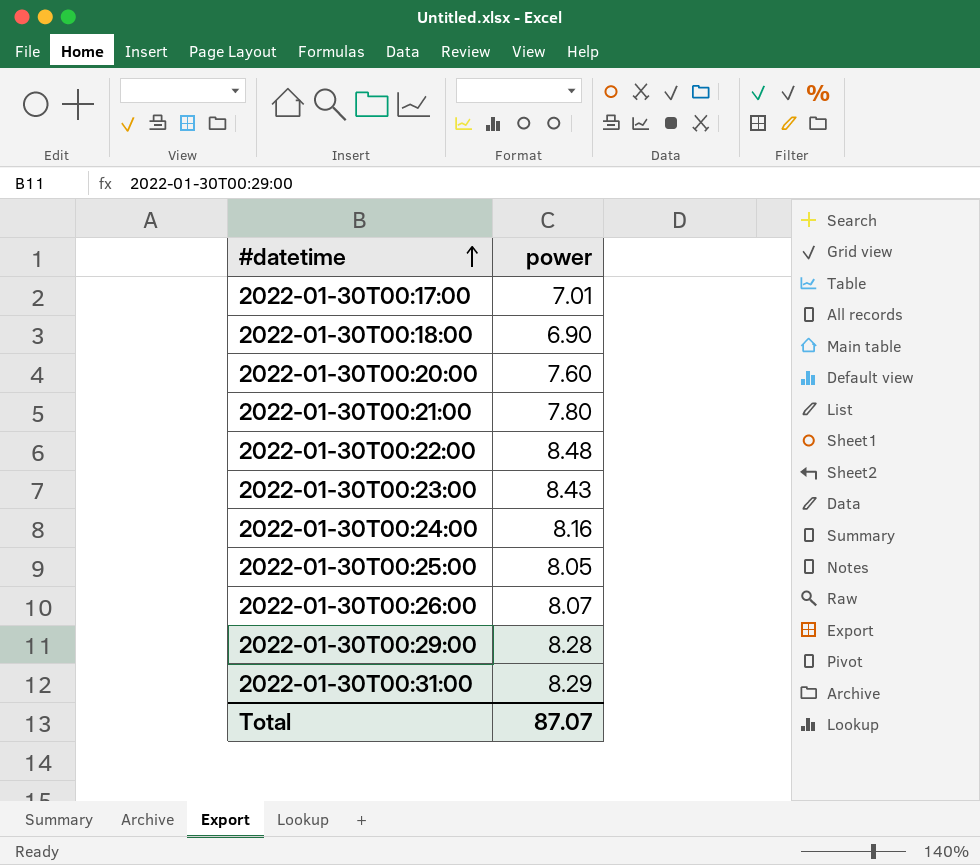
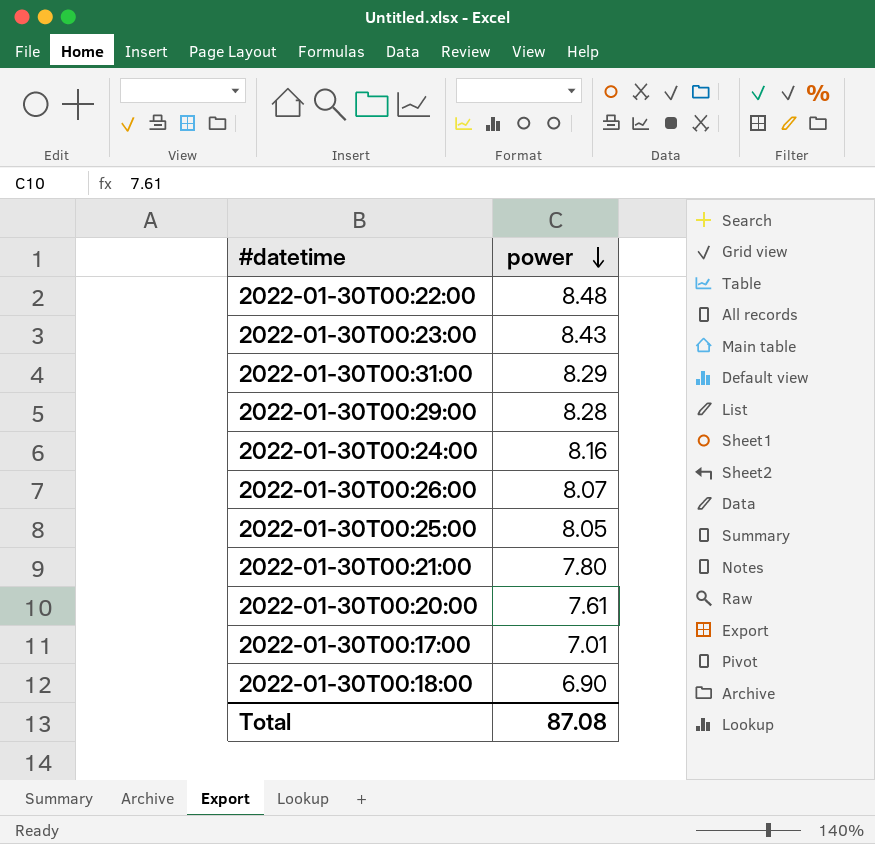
row order: #datetime ascending -> power descending
2022-01-30T00:20:00 | power: 7.60 -> 7.61
Total | power: 87.07 -> 87.08

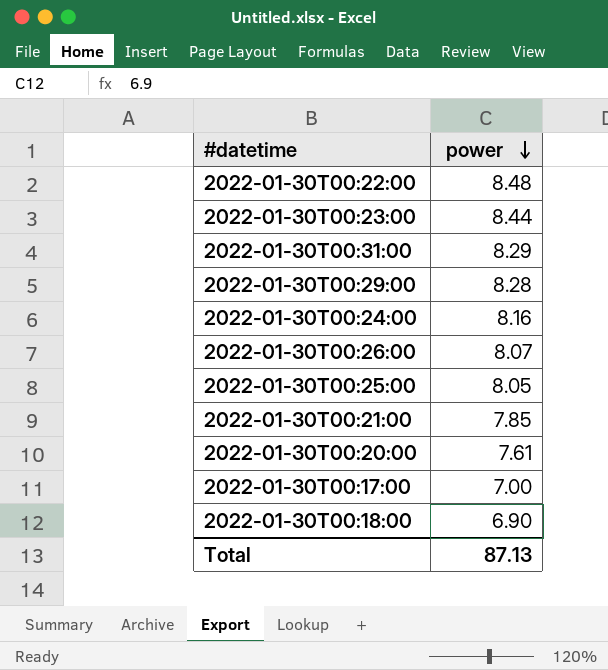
2022-01-30T00:23:00 | power: 8.43 -> 8.44
2022-01-30T00:21:00 | power: 7.80 -> 7.85
2022-01-30T00:17:00 | power: 7.01 -> 7.00
Total | power: 87.08 -> 87.13

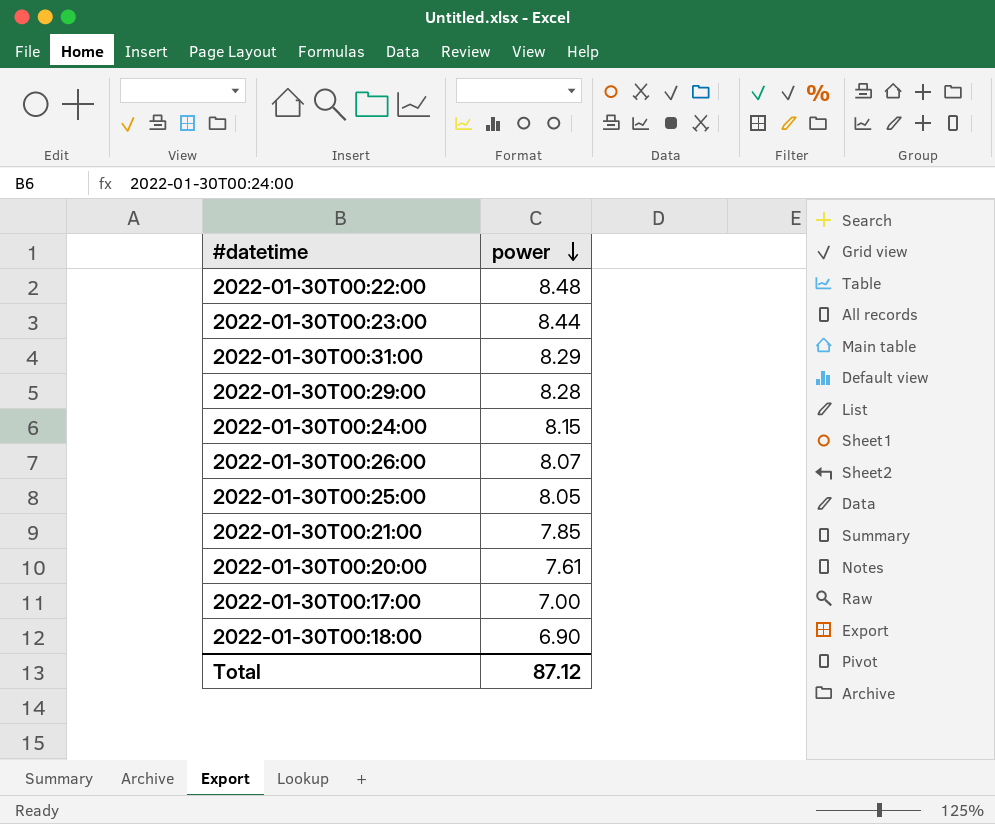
2022-01-30T00:24:00 | power: 8.16 -> 8.15
Total | power: 87.13 -> 87.12

